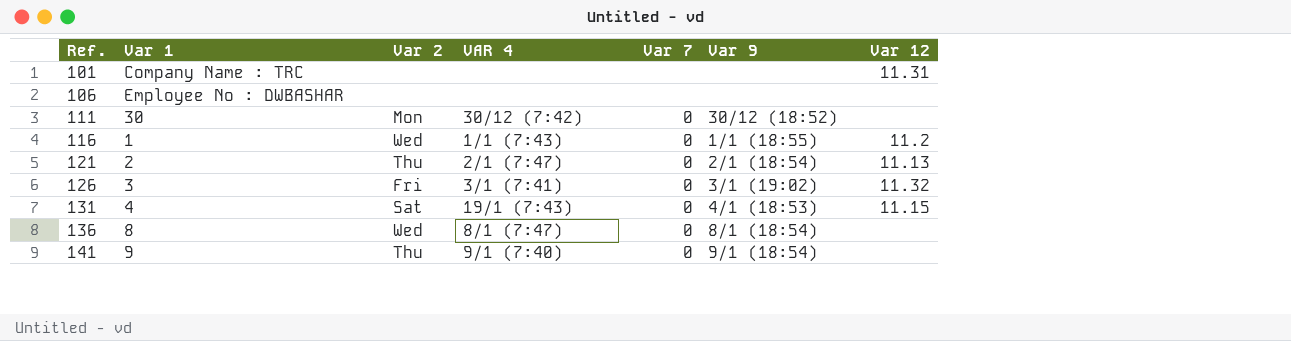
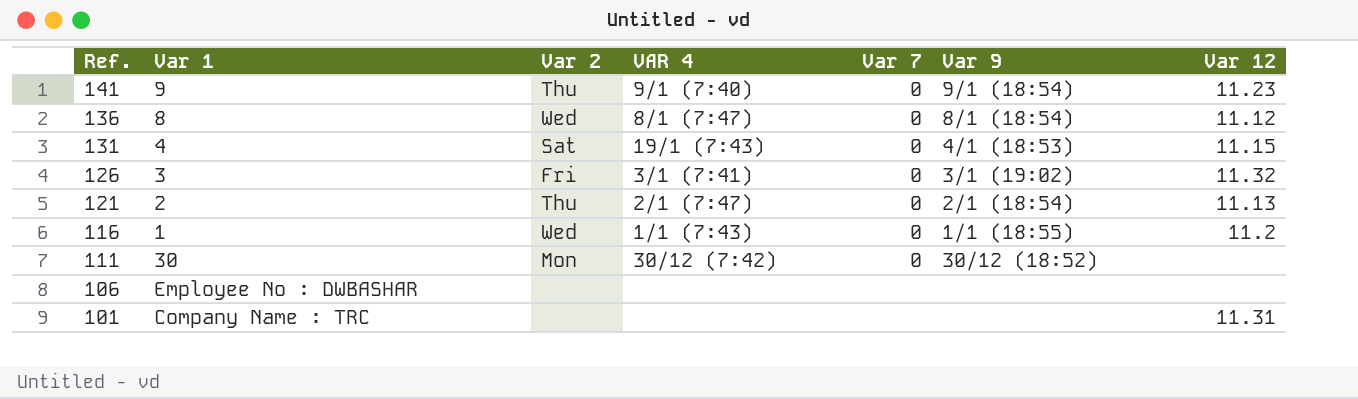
row order: Ref. ascending -> Ref. descending
141 | Var 12: none -> 11.23
136 | Var 12: none -> 11.12

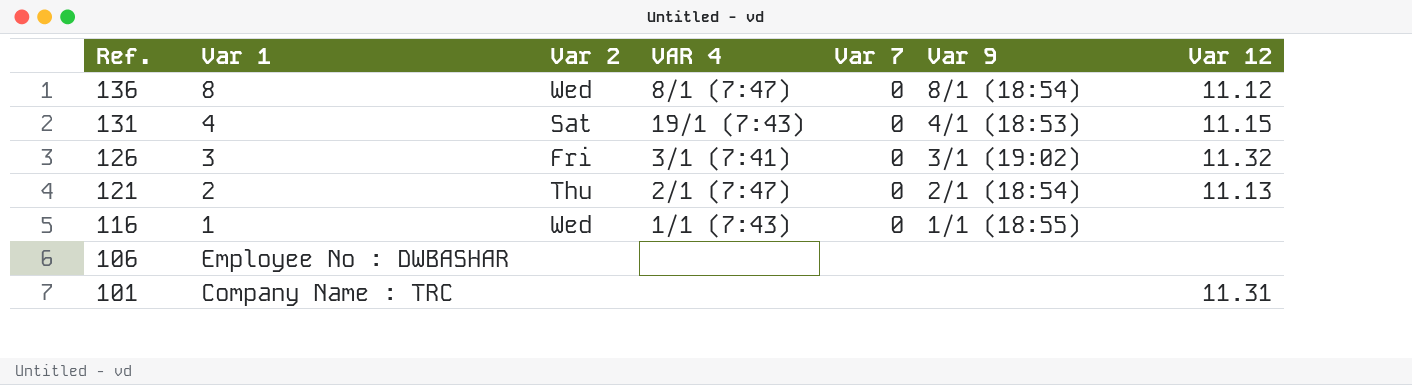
row 141: 9 | Thu | 9/1 (7:40) | 0 | 9/1 (18:54) | 11.23 -> none
row 111: 30 | Mon | 30/12 (7:42) | 0 | 30/12 (18:52) | none -> none
116 | Var 12: 11.2 -> none

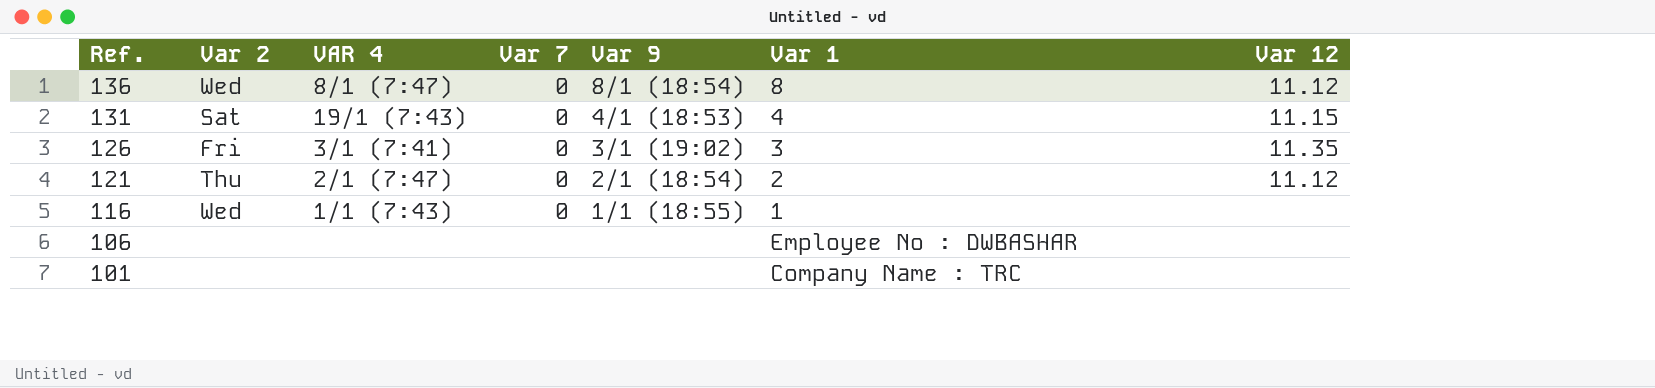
column Var 1 | position: 2 -> 6
126 | Var 12: 11.32 -> 11.35
121 | Var 12: 11.13 -> 11.12
101 | Var 12: 11.31 -> none

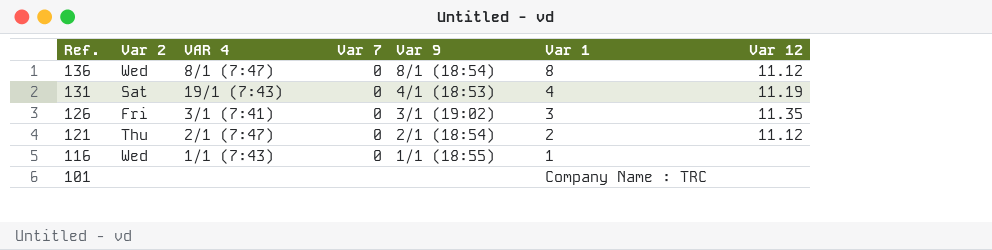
row 106: none | none | none | none | Employee No : DWBASHAR | none -> none
131 | Var 12: 11.15 -> 11.19

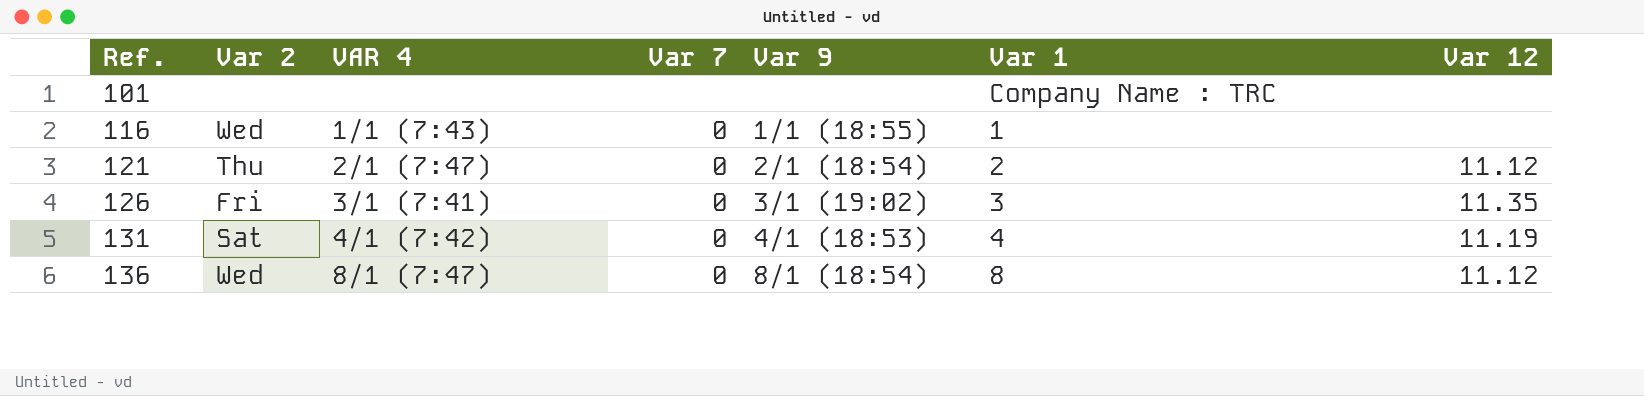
row order: Ref. descending -> Ref. ascending
131 | VAR 4: 19/1 (7:43) -> 4/1 (7:42)

